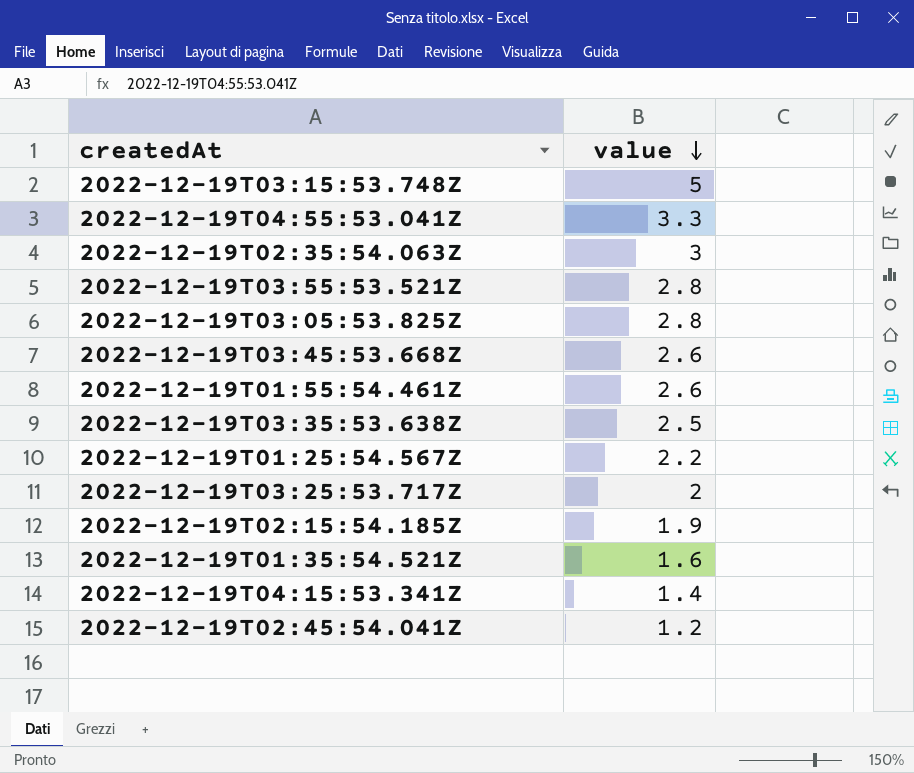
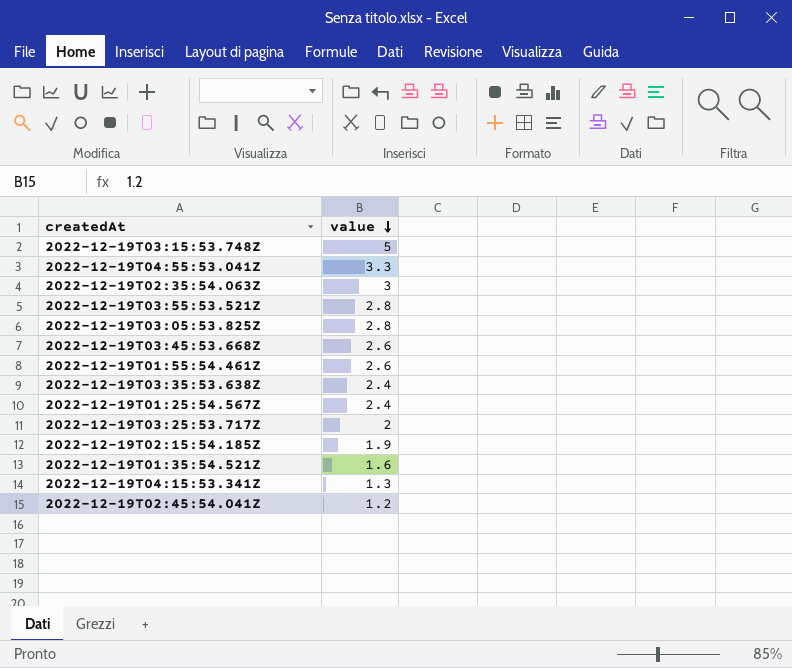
2022-12-19T03:35:53.638Z | value: 2.5 -> 2.4
2022-12-19T01:25:54.567Z | value: 2.2 -> 2.4
2022-12-19T04:15:53.341Z | value: 1.4 -> 1.3

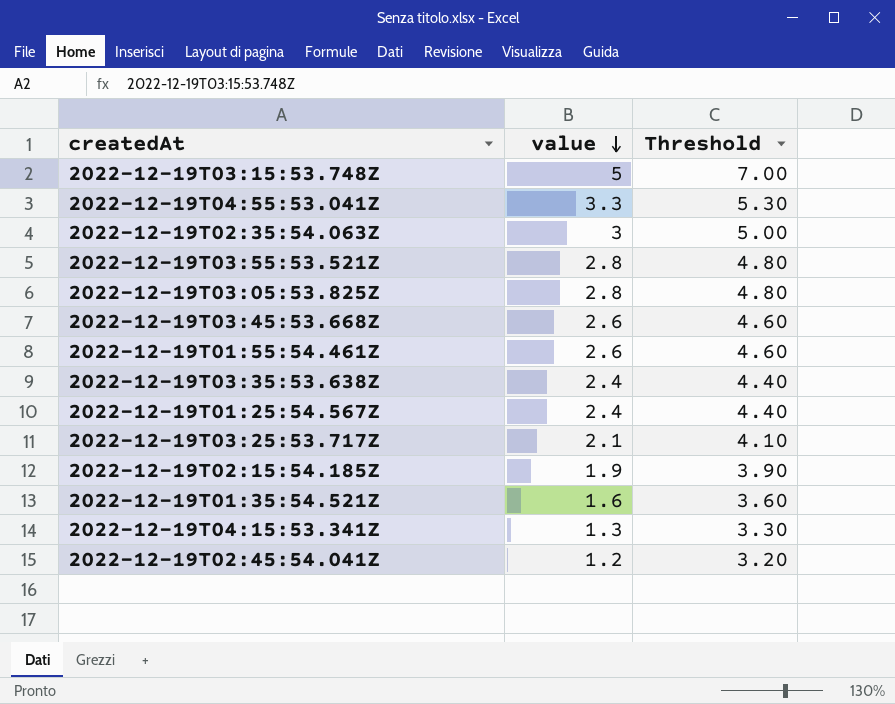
column Threshold | formula: none -> [value] + 2
2022-12-19T03:25:53.717Z | value: 2 -> 2.1

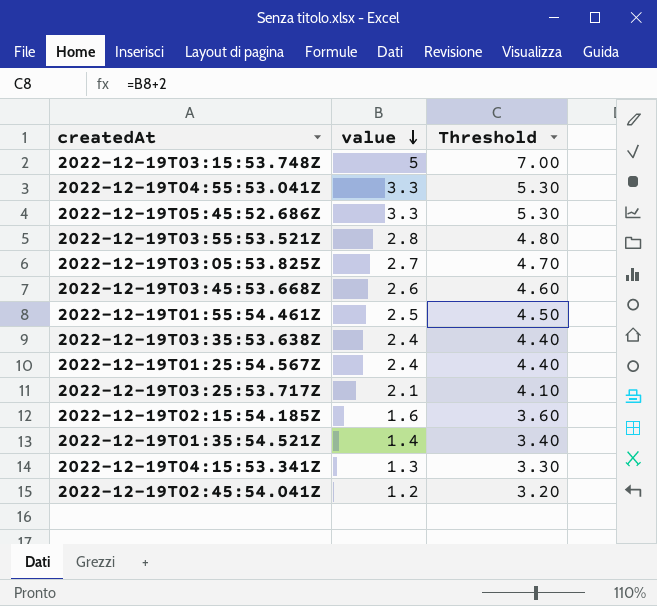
row 2022-12-19T02:35:54.063Z: 3 | 5.00 -> none
row 2022-12-19T05:45:52.686Z: none -> 3.3 | 5.30
2022-12-19T03:05:53.825Z | value: 2.8 -> 2.7
2022-12-19T03:05:53.825Z | Threshold: 4.80 -> 4.70
2022-12-19T01:55:54.461Z | value: 2.6 -> 2.5
2022-12-19T01:55:54.461Z | Threshold: 4.60 -> 4.50
2022-12-19T02:15:54.185Z | value: 1.9 -> 1.6
2022-12-19T02:15:54.185Z | Threshold: 3.90 -> 3.60
2022-12-19T01:35:54.521Z | value: 1.6 -> 1.4
2022-12-19T01:35:54.521Z | Threshold: 3.60 -> 3.40

